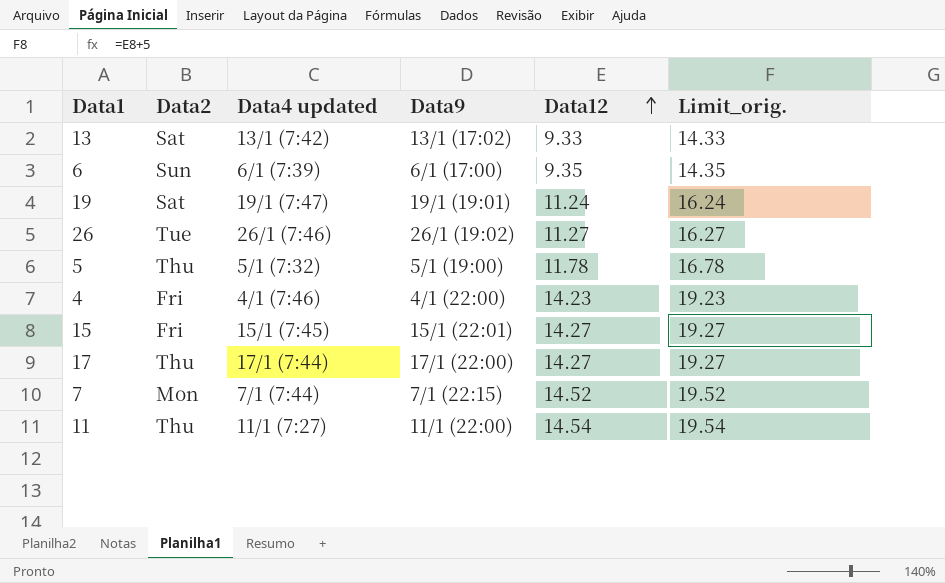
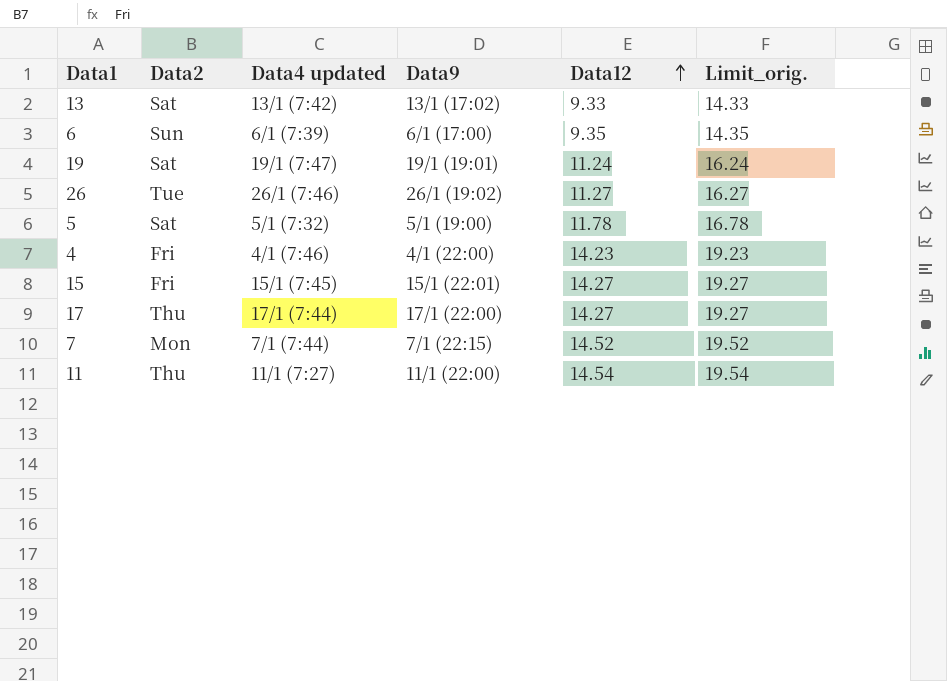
5 | Data2: Thu -> Sat

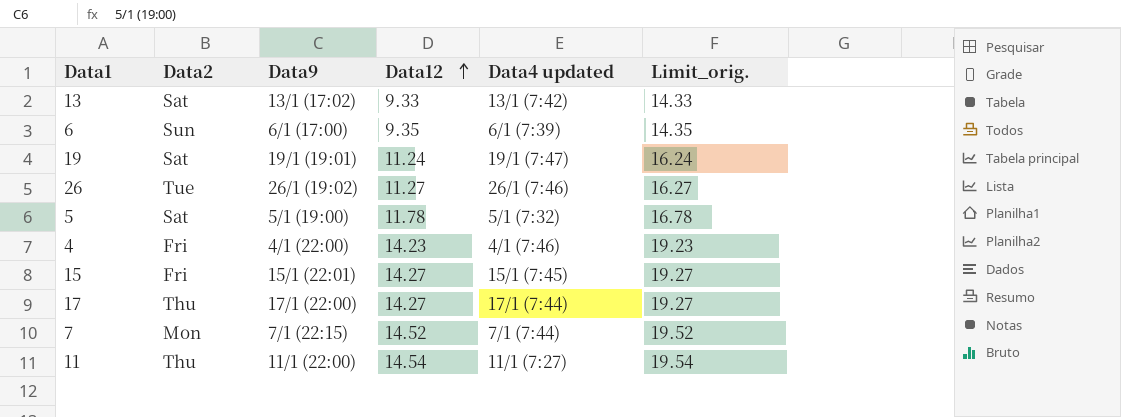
column Data4 updated | position: 3 -> 5

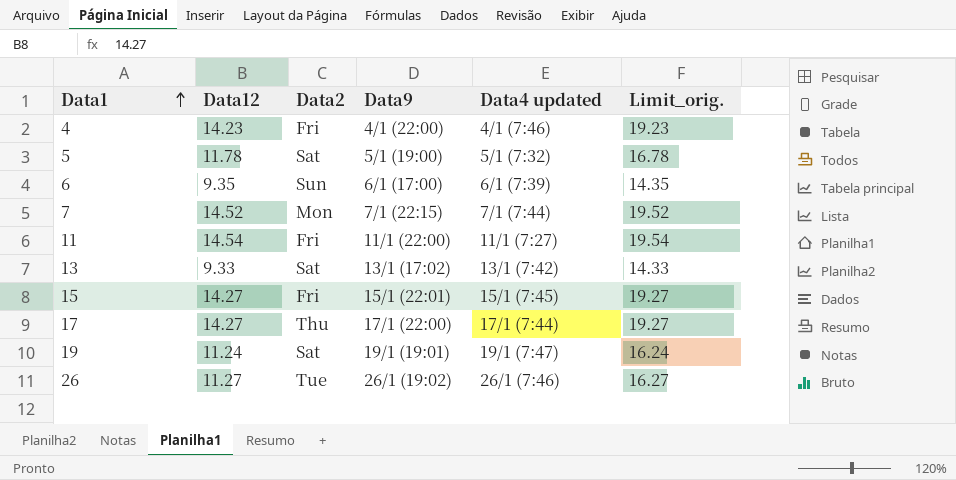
row order: Data12 ascending -> Data1 ascending
column Data12 | position: 4 -> 2
11 | Data2: Thu -> Fri

